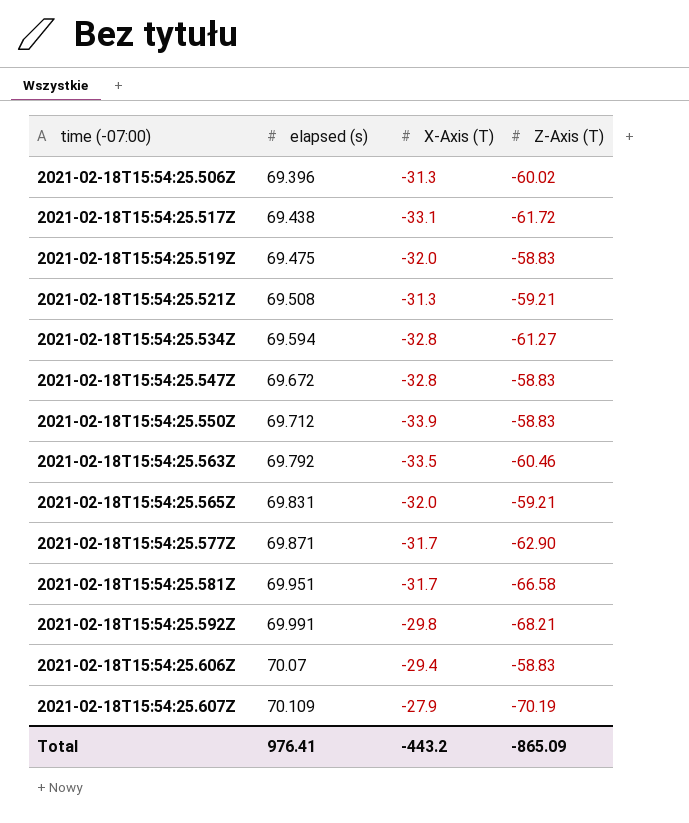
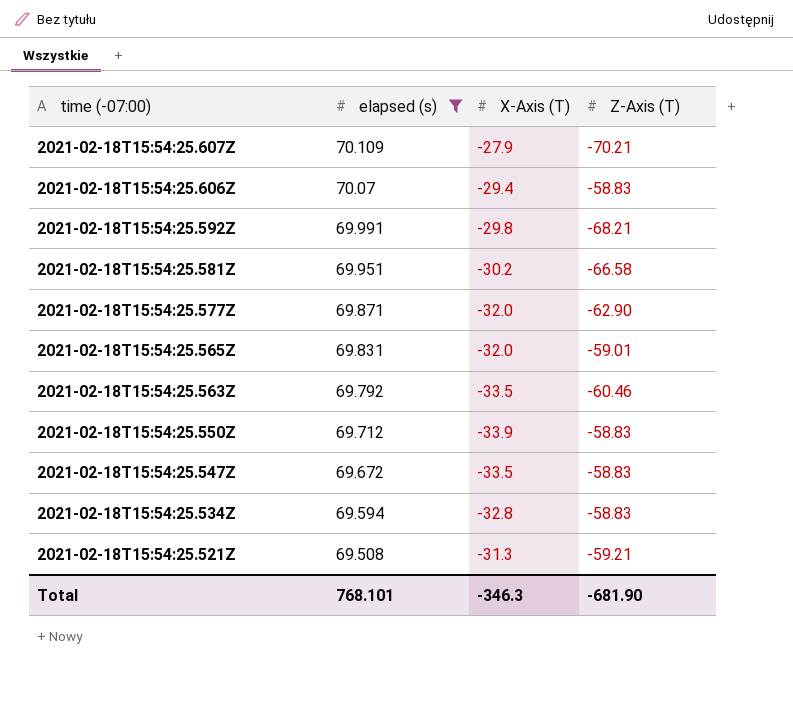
filter: none -> elapsed (s) >= 69.508
row order: time (-07:00) ascending -> time (-07:00) descending
2021-02-18T15:54:25.607Z | Z-Axis (T): -70.19 -> -70.21
2021-02-18T15:54:25.581Z | X-Axis (T): -31.7 -> -30.2
2021-02-18T15:54:25.577Z | X-Axis (T): -31.7 -> -32.0
2021-02-18T15:54:25.565Z | Z-Axis (T): -59.21 -> -59.01
2021-02-18T15:54:25.547Z | X-Axis (T): -32.8 -> -33.5
2021-02-18T15:54:25.534Z | Z-Axis (T): -61.27 -> -58.83
Total | elapsed (s): 976.41 -> 768.101
Total | X-Axis (T): -443.2 -> -346.3
Total | Z-Axis (T): -865.09 -> -681.90

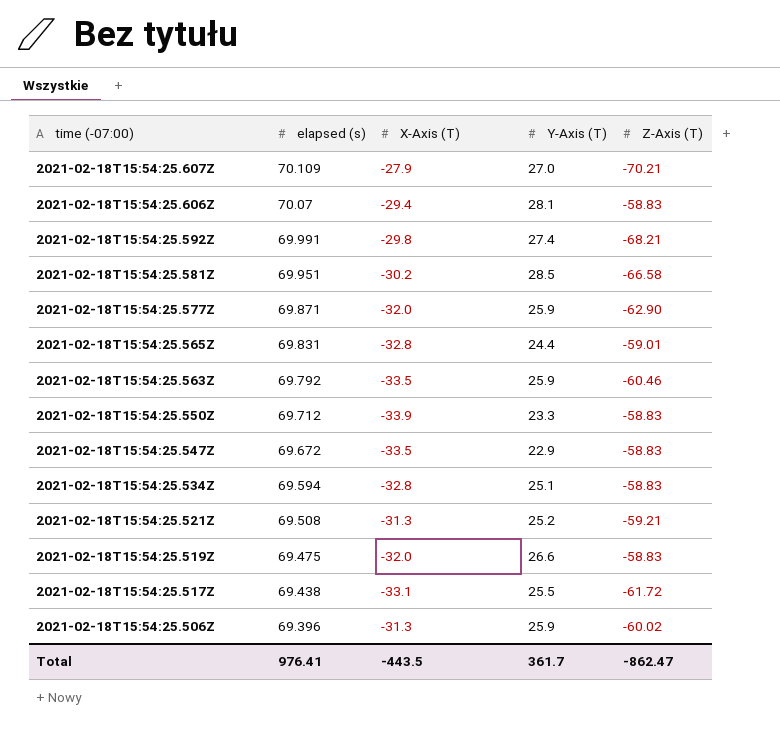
filter: elapsed (s) >= 69.508 -> none
column Y-Axis (T) | position: none -> 4
2021-02-18T15:54:25.565Z | X-Axis (T): -32.0 -> -32.8
Total | elapsed (s): 768.101 -> 976.41
Total | X-Axis (T): -346.3 -> -443.5
Total | Z-Axis (T): -681.90 -> -862.47

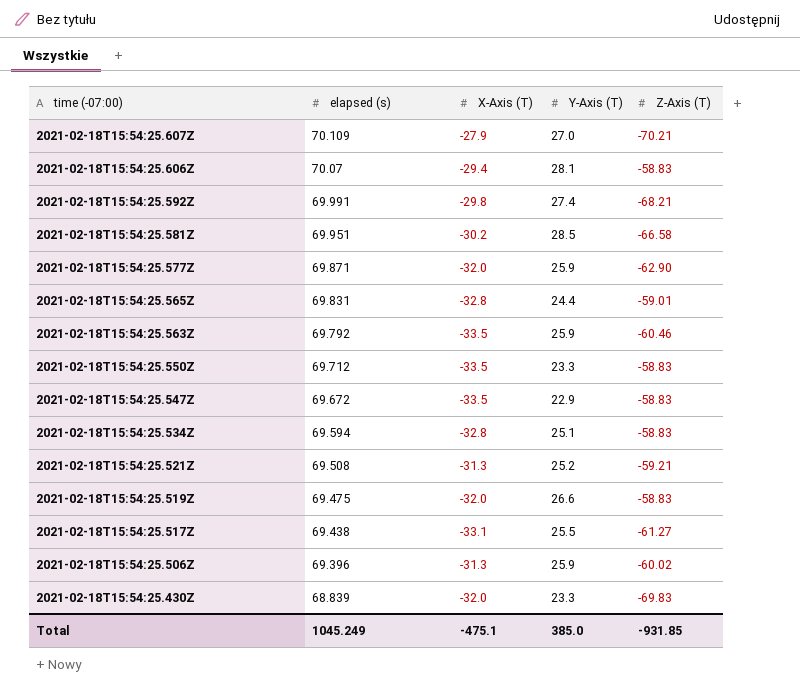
2021-02-18T15:54:25.550Z | X-Axis (T): -33.9 -> -33.5
2021-02-18T15:54:25.517Z | Z-Axis (T): -61.72 -> -61.27
row 2021-02-18T15:54:25.430Z: none -> 68.839 | -32.0 | 23.3 | -69.83
Total | elapsed (s): 976.41 -> 1045.249
Total | X-Axis (T): -443.5 -> -475.1
Total | Y-Axis (T): 361.7 -> 385.0
Total | Z-Axis (T): -862.47 -> -931.85

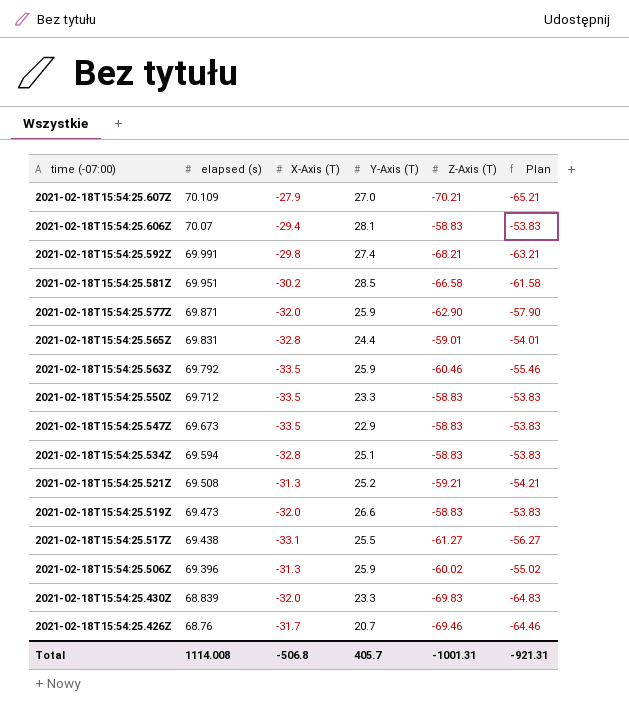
column Plan | formula: none -> [Z-Axis (T)] + 5
2021-02-18T15:54:25.547Z | elapsed (s): 69.672 -> 69.673
2021-02-18T15:54:25.519Z | elapsed (s): 69.475 -> 69.473
row 2021-02-18T15:54:25.426Z: none -> 68.76 | -31.7 | 20.7 | -69.46 | -64.46
Total | elapsed (s): 1045.249 -> 1114.008
Total | X-Axis (T): -475.1 -> -506.8
Total | Y-Axis (T): 385.0 -> 405.7
Total | Z-Axis (T): -931.85 -> -1001.31

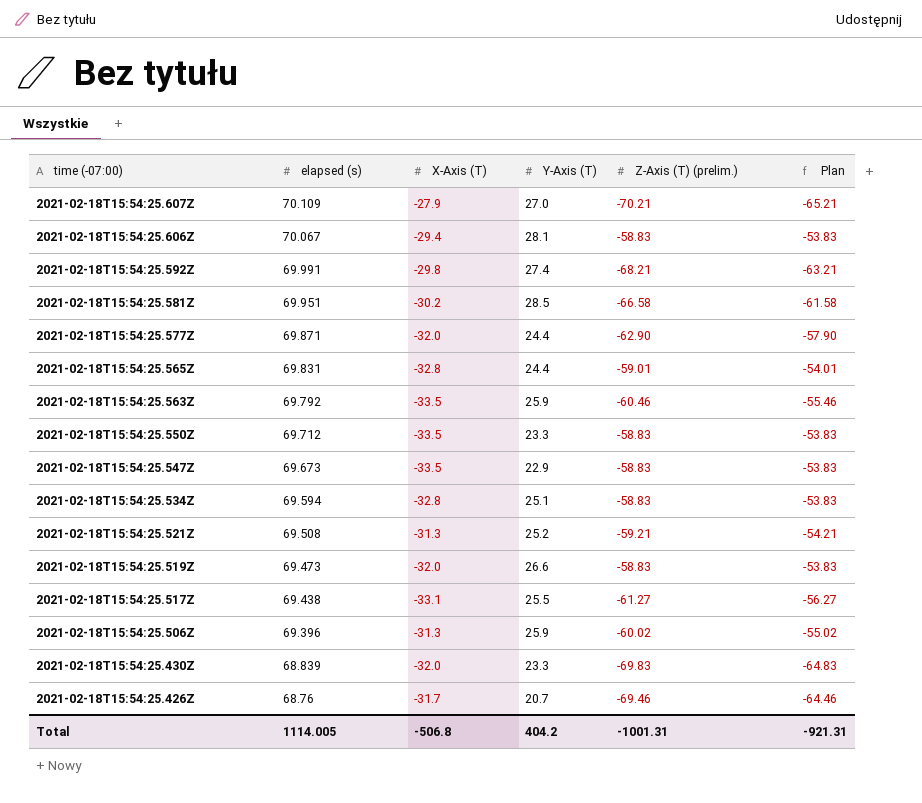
column name: Z-Axis (T) -> Z-Axis (T) (prelim.)
2021-02-18T15:54:25.606Z | elapsed (s): 70.07 -> 70.067
2021-02-18T15:54:25.577Z | Y-Axis (T): 25.9 -> 24.4
Total | elapsed (s): 1114.008 -> 1114.005
Total | Y-Axis (T): 405.7 -> 404.2

